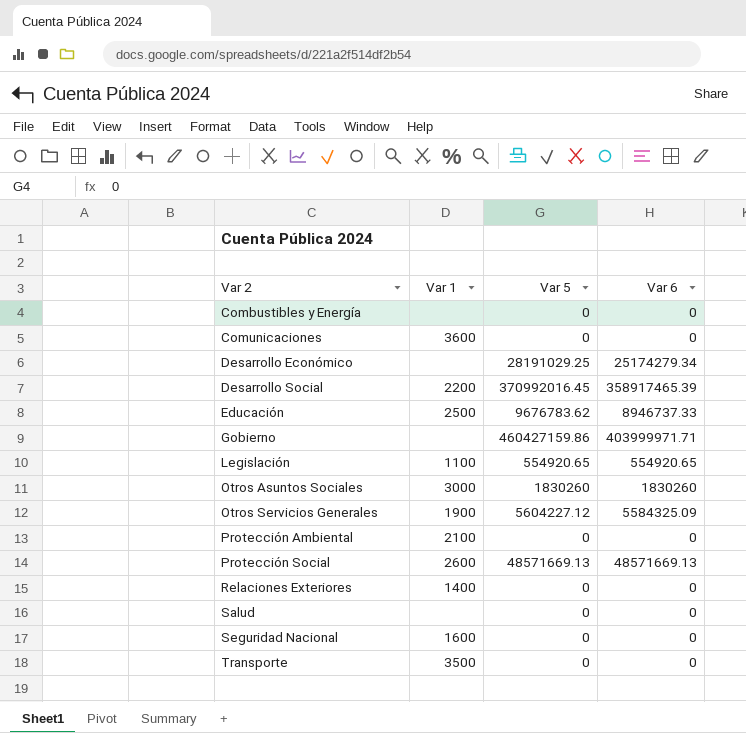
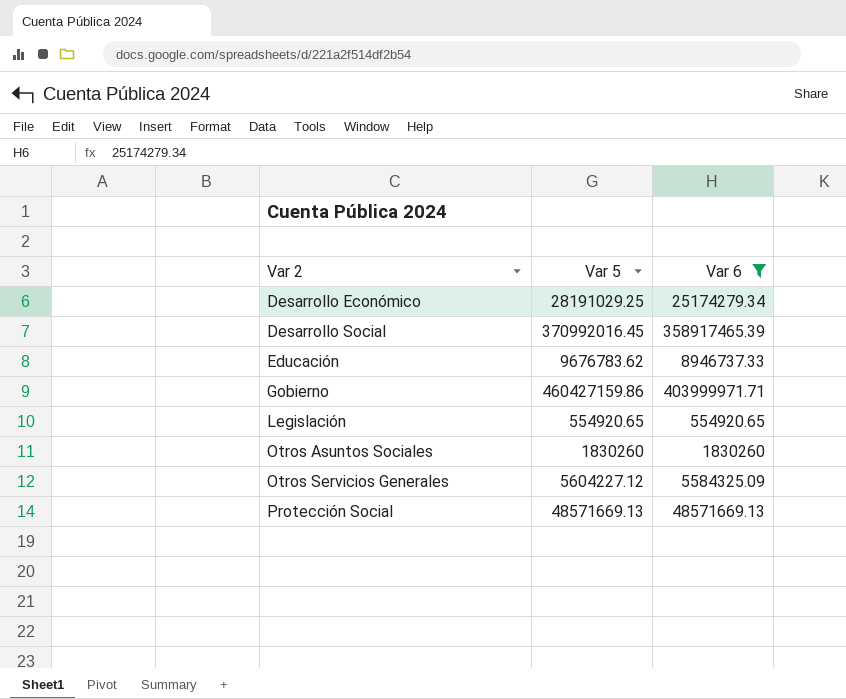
filter: none -> Var 6 != 0
column Var 1 | position: 2 -> none

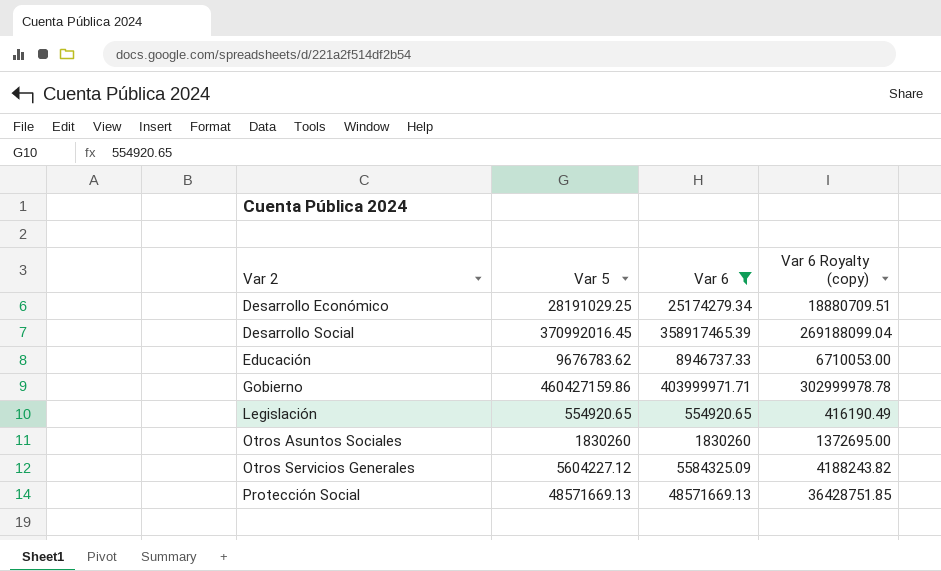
column Var 6 Royalty (copy) | formula: none -> [Var 6] * 0.75

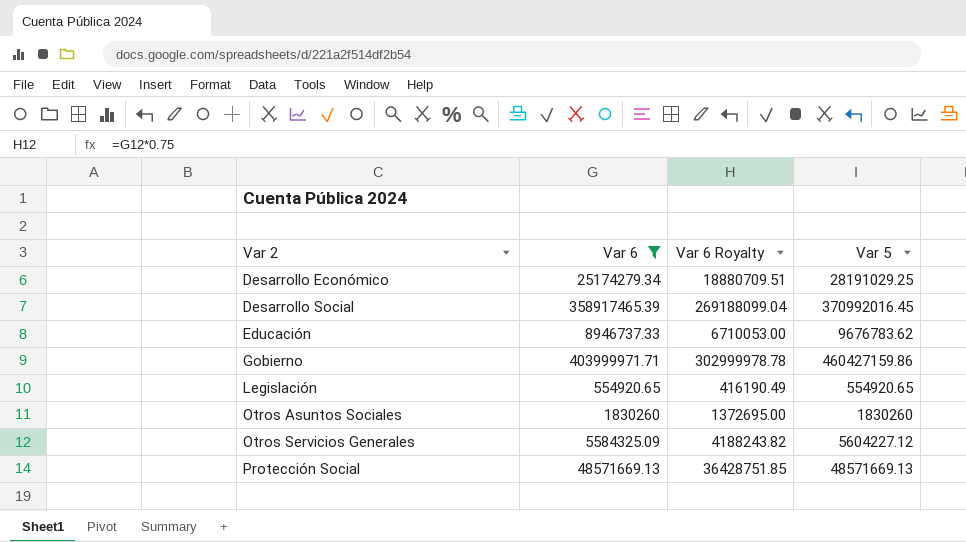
column name: Var 6 Royalty (copy) -> Var 6 Royalty
column Var 5 | position: 2 -> 4

